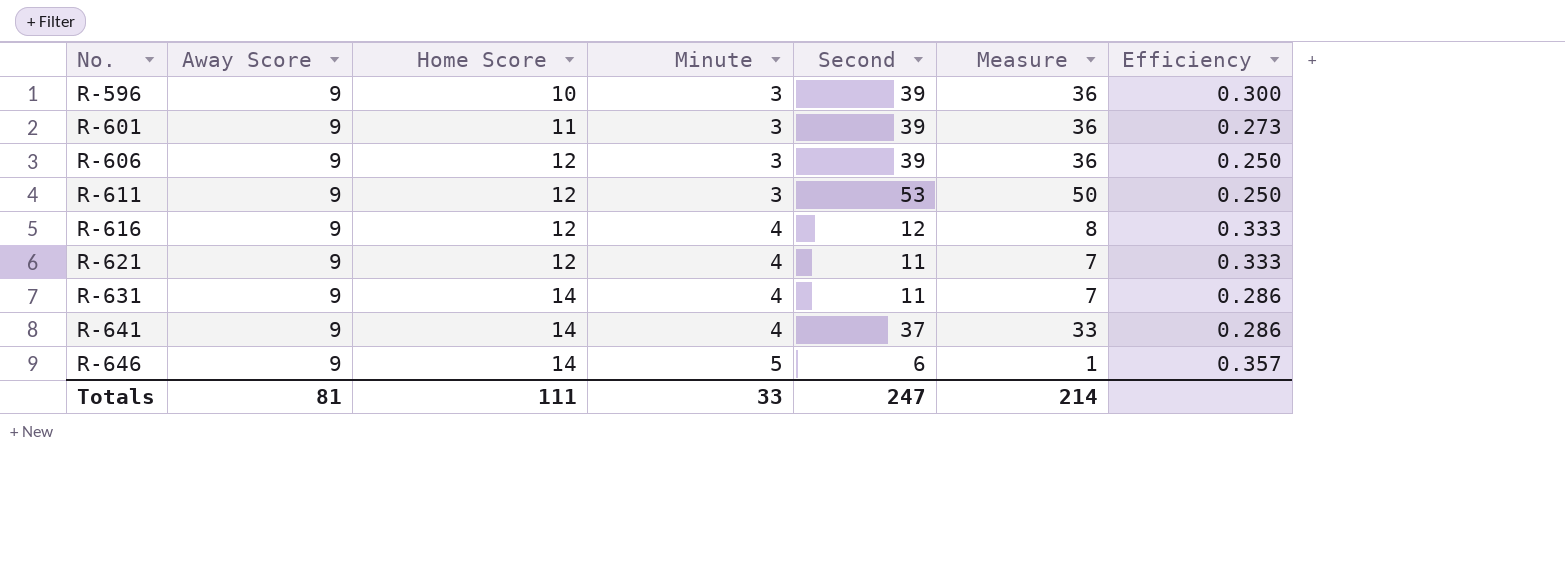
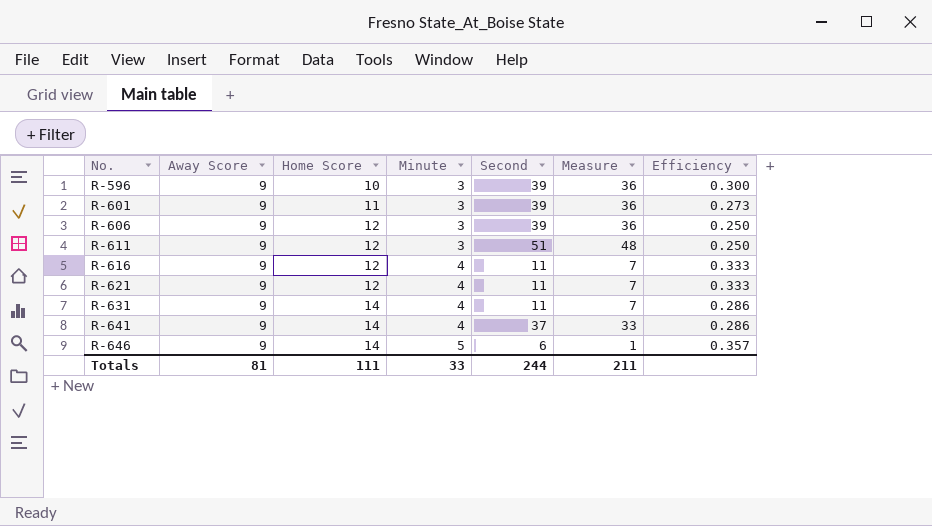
R-611 | Second: 53 -> 51
R-611 | Measure: 50 -> 48
R-616 | Second: 12 -> 11
R-616 | Measure: 8 -> 7
Totals | Second: 247 -> 244
Totals | Measure: 214 -> 211

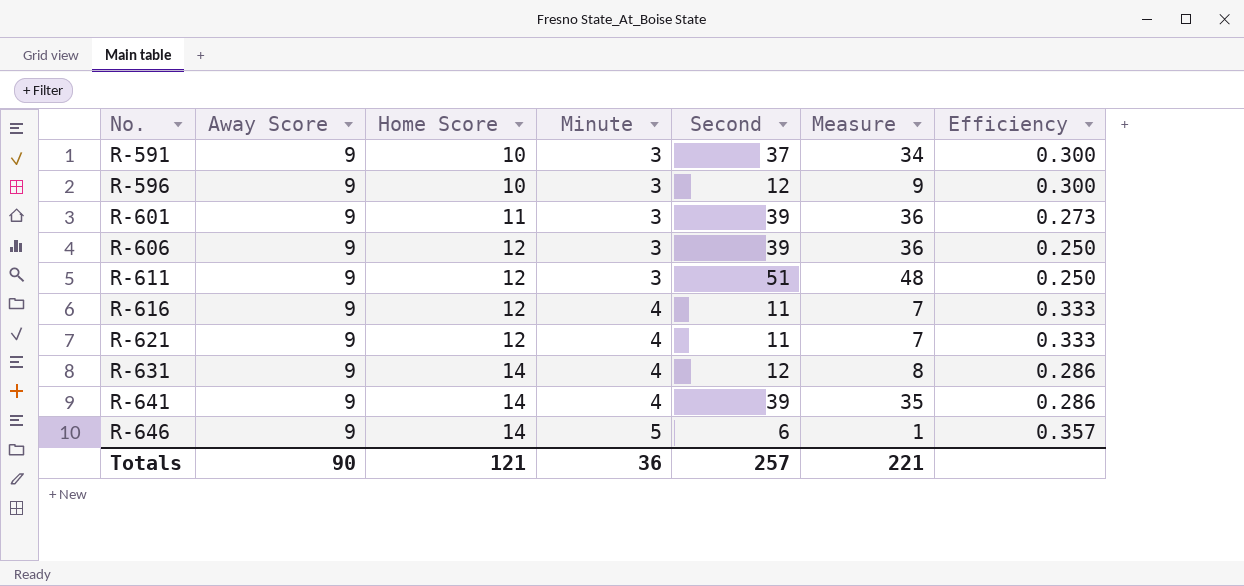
row R-591: none -> 9 | 10 | 3 | 37 | 34 | 0.300
R-596 | Second: 39 -> 12
R-596 | Measure: 36 -> 9
R-631 | Second: 11 -> 12
R-631 | Measure: 7 -> 8
R-641 | Second: 37 -> 39
R-641 | Measure: 33 -> 35
Totals | Away Score: 81 -> 90
Totals | Home Score: 111 -> 121
Totals | Minute: 33 -> 36
Totals | Second: 244 -> 257
Totals | Measure: 211 -> 221

